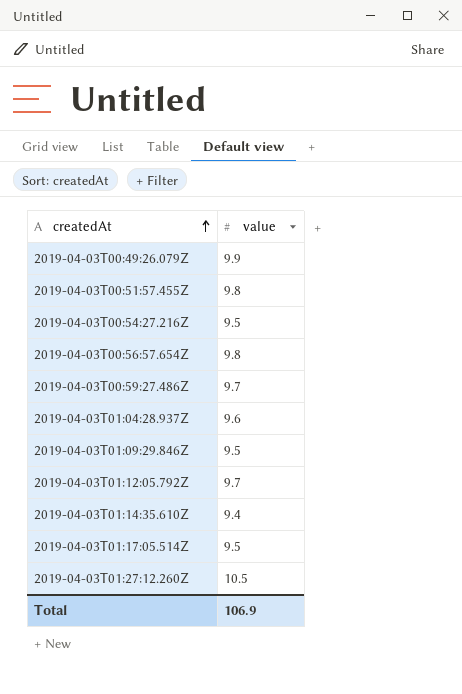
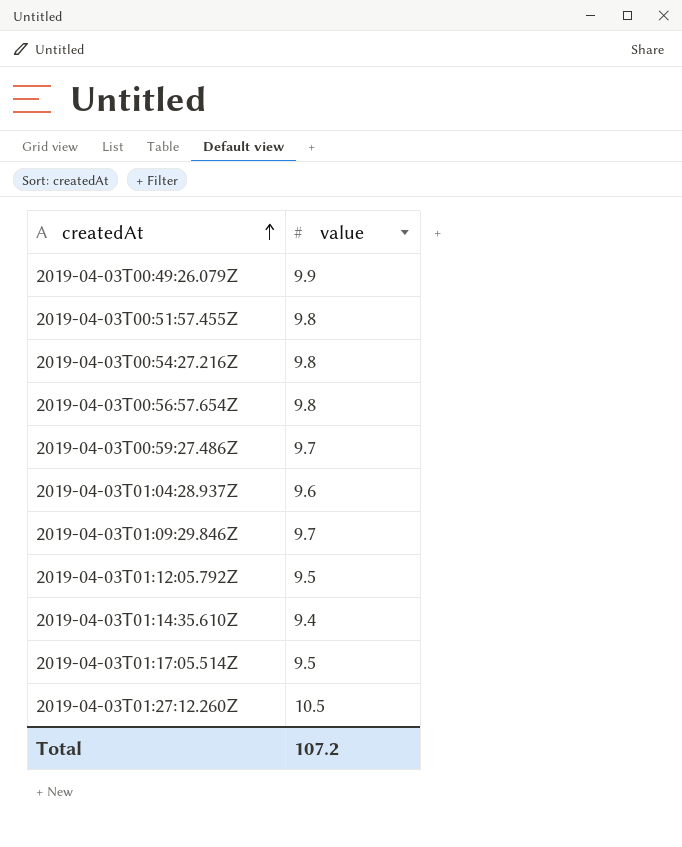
2019-04-03T00:54:27.216Z | value: 9.5 -> 9.8
2019-04-03T01:09:29.846Z | value: 9.5 -> 9.7
2019-04-03T01:12:05.792Z | value: 9.7 -> 9.5
Total | value: 106.9 -> 107.2

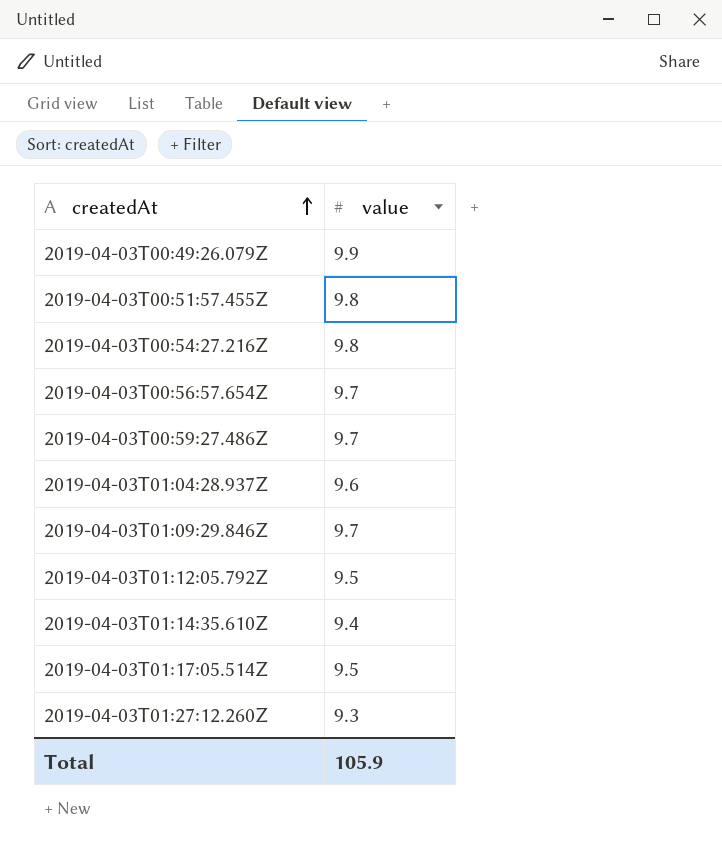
2019-04-03T00:56:57.654Z | value: 9.8 -> 9.7
2019-04-03T01:27:12.260Z | value: 10.5 -> 9.3
Total | value: 107.2 -> 105.9

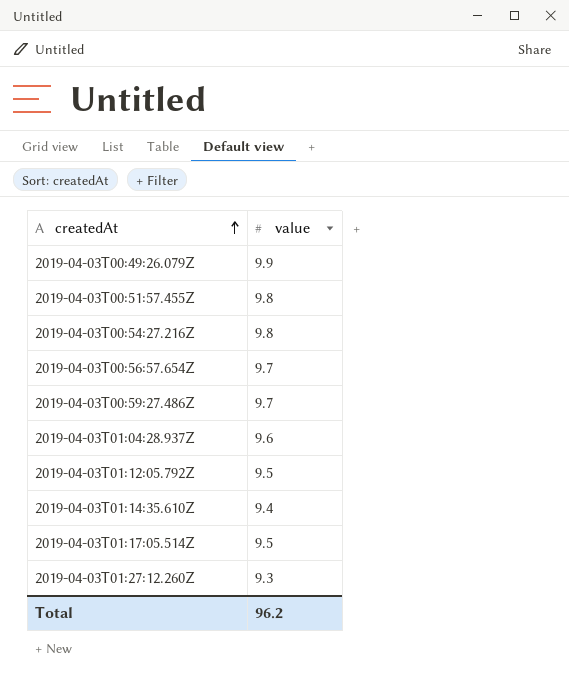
row 2019-04-03T01:09:29.846Z: 9.7 -> none
Total | value: 105.9 -> 96.2

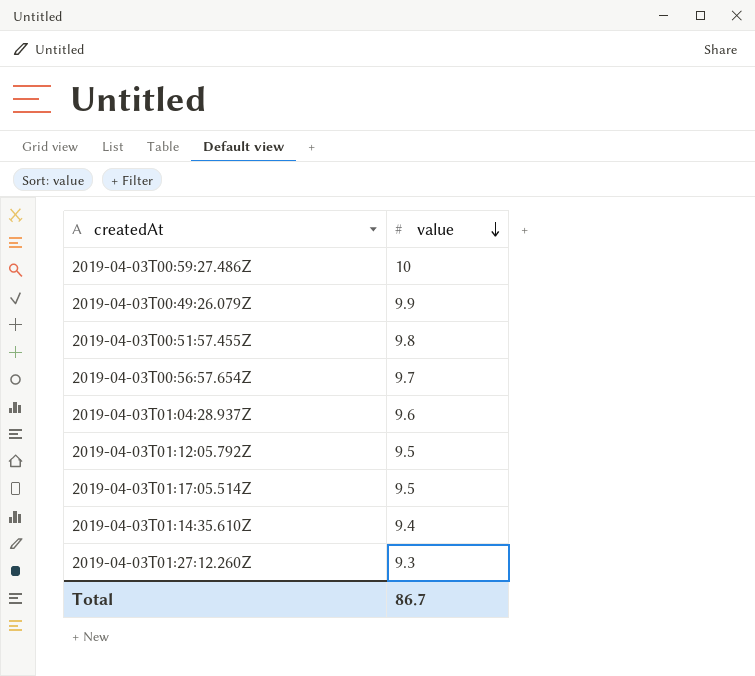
row order: createdAt ascending -> value descending
row 2019-04-03T00:54:27.216Z: 9.8 -> none
2019-04-03T00:59:27.486Z | value: 9.7 -> 10
Total | value: 96.2 -> 86.7

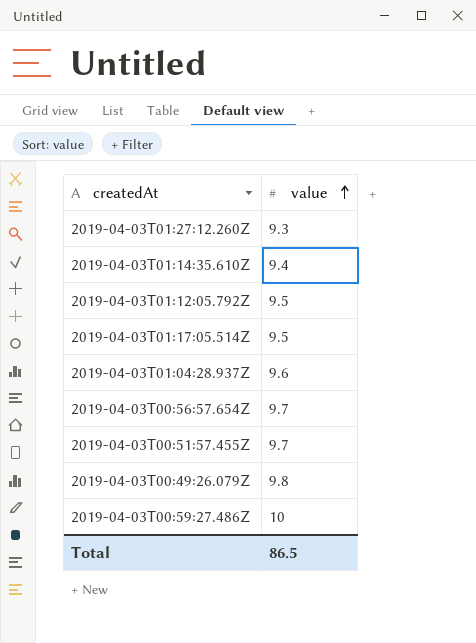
row order: value descending -> value ascending
2019-04-03T00:51:57.455Z | value: 9.8 -> 9.7
2019-04-03T00:49:26.079Z | value: 9.9 -> 9.8
Total | value: 86.7 -> 86.5

